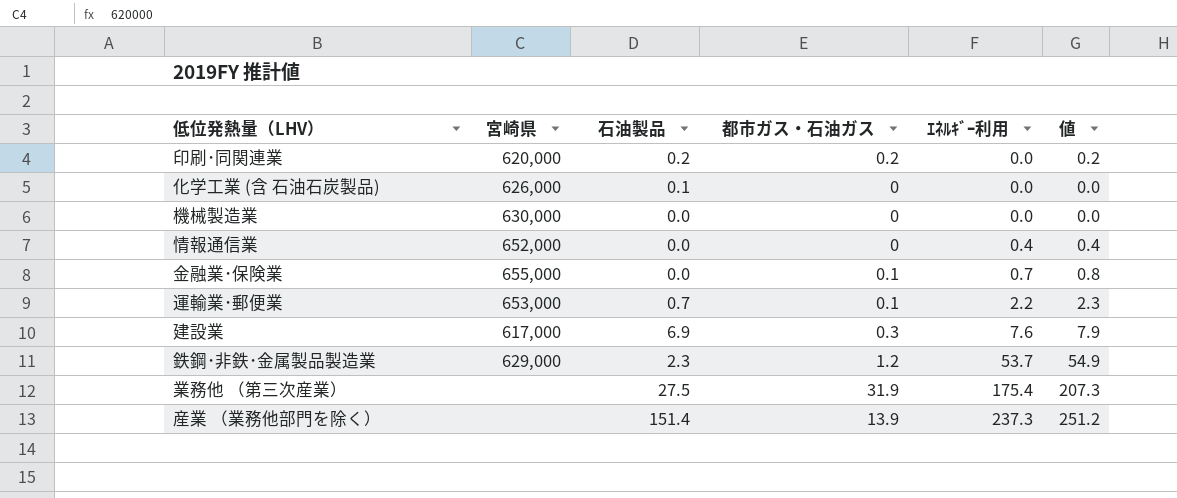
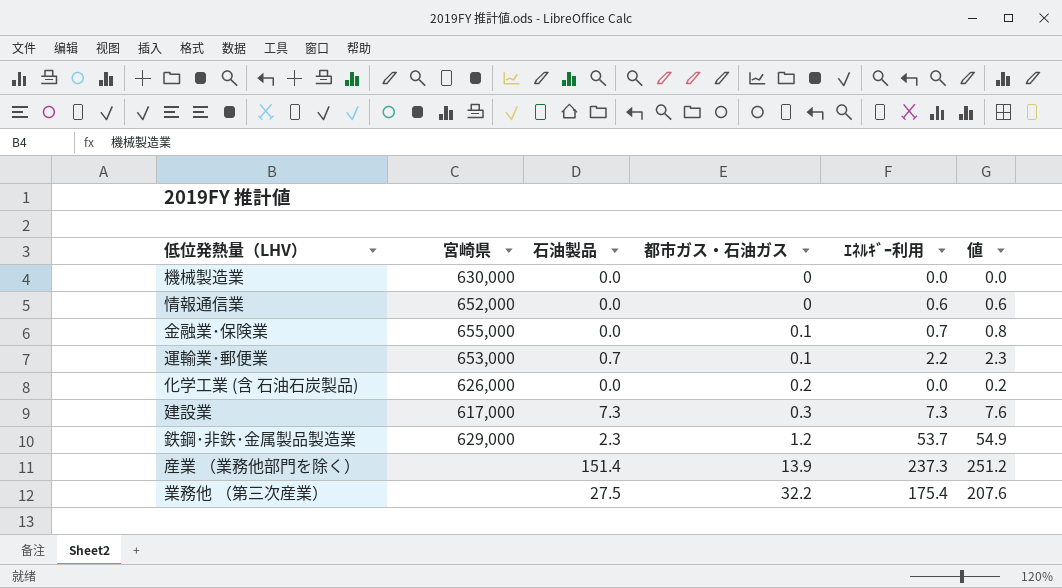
row order: ｴﾈﾙｷﾞｰ利用 ascending -> 都市ガス・石油ガス ascending
row 印刷･同関連業: 620,000 | 0.2 | 0.2 | 0.0 | 0.2 -> none
情報通信業 | ｴﾈﾙｷﾞｰ利用: 0.4 -> 0.6
情報通信業 | 値: 0.4 -> 0.6
化学工業 (含 石油石炭製品) | 石油製品: 0.1 -> 0.0
化学工業 (含 石油石炭製品) | 都市ガス・石油ガス: 0 -> 0.2
化学工業 (含 石油石炭製品) | 値: 0.0 -> 0.2
建設業 | 石油製品: 6.9 -> 7.3
建設業 | ｴﾈﾙｷﾞｰ利用: 7.6 -> 7.3
建設業 | 値: 7.9 -> 7.6
業務他 （第三次産業） | 都市ガス・石油ガス: 31.9 -> 32.2
業務他 （第三次産業） | 値: 207.3 -> 207.6

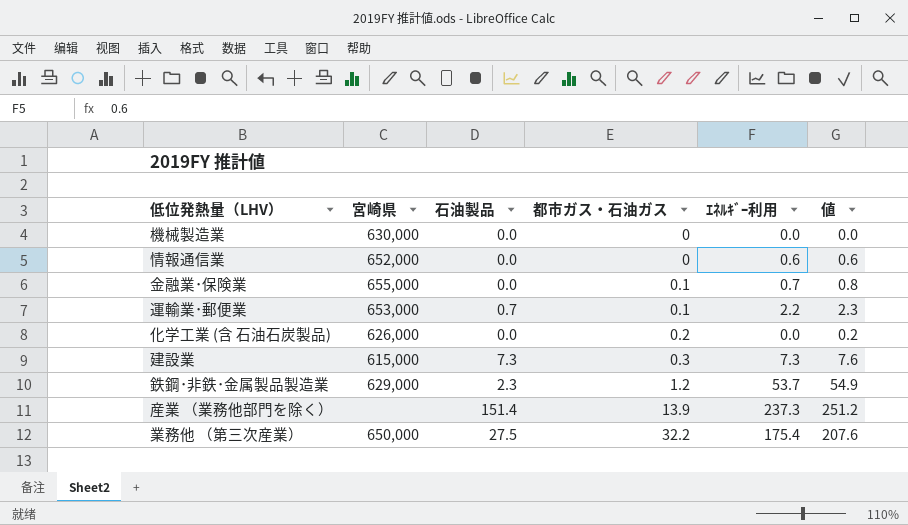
建設業 | 宮崎県: 617,000 -> 615,000
業務他 （第三次産業） | 宮崎県: none -> 650,000

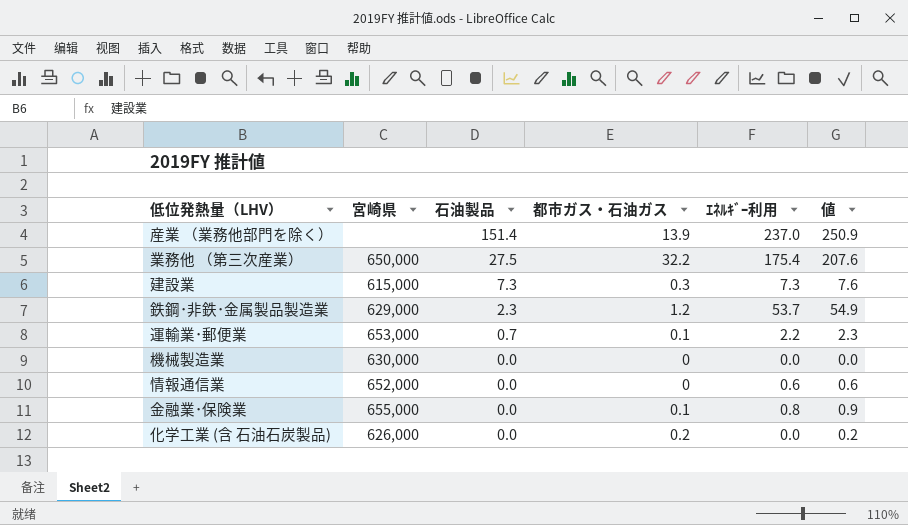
row order: 都市ガス・石油ガス ascending -> 石油製品 descending
産業 （業務他部門を除く） | ｴﾈﾙｷﾞｰ利用: 237.3 -> 237.0
産業 （業務他部門を除く） | 値: 251.2 -> 250.9
金融業･保険業 | ｴﾈﾙｷﾞｰ利用: 0.7 -> 0.8
金融業･保険業 | 値: 0.8 -> 0.9

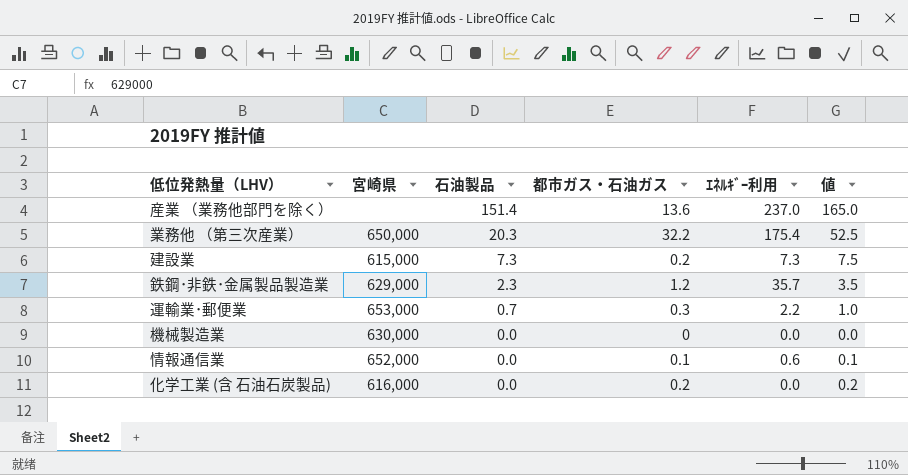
column 値 | formula: [都市ガス・石油ガス] + [ｴﾈﾙｷﾞｰ利用] -> [石油製品] + [都市ガス・石油ガス]
row 金融業･保険業: 655,000 | 0.0 | 0.1 | 0.8 | 0.9 -> none
産業 （業務他部門を除く） | 都市ガス・石油ガス: 13.9 -> 13.6
業務他 （第三次産業） | 石油製品: 27.5 -> 20.3
建設業 | 都市ガス・石油ガス: 0.3 -> 0.2
鉄鋼･非鉄･金属製品製造業 | ｴﾈﾙｷﾞｰ利用: 53.7 -> 35.7
運輸業･郵便業 | 都市ガス・石油ガス: 0.1 -> 0.3
情報通信業 | 都市ガス・石油ガス: 0 -> 0.1
化学工業 (含 石油石炭製品) | 宮崎県: 626,000 -> 616,000

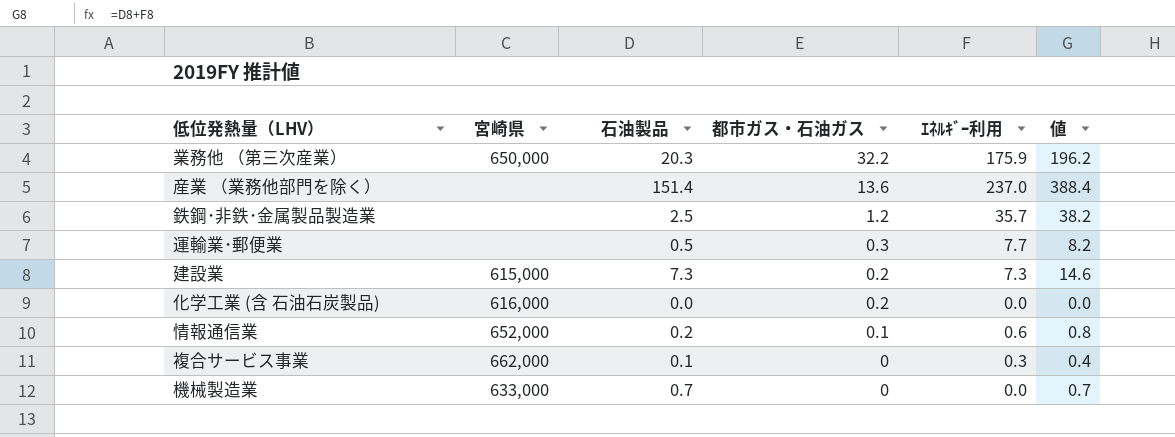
row order: 石油製品 descending -> 都市ガス・石油ガス descending
column 値 | formula: [石油製品] + [都市ガス・石油ガス] -> [石油製品] + [ｴﾈﾙｷﾞｰ利用]
業務他 （第三次産業） | ｴﾈﾙｷﾞｰ利用: 175.4 -> 175.9
鉄鋼･非鉄･金属製品製造業 | 宮崎県: 629,000 -> none
鉄鋼･非鉄･金属製品製造業 | 石油製品: 2.3 -> 2.5
運輸業･郵便業 | 宮崎県: 653,000 -> none
運輸業･郵便業 | 石油製品: 0.7 -> 0.5
運輸業･郵便業 | ｴﾈﾙｷﾞｰ利用: 2.2 -> 7.7
情報通信業 | 石油製品: 0.0 -> 0.2
row 複合サービス事業: none -> 662,000 | 0.1 | 0 | 0.3 | 0.4
機械製造業 | 宮崎県: 630,000 -> 633,000
機械製造業 | 石油製品: 0.0 -> 0.7

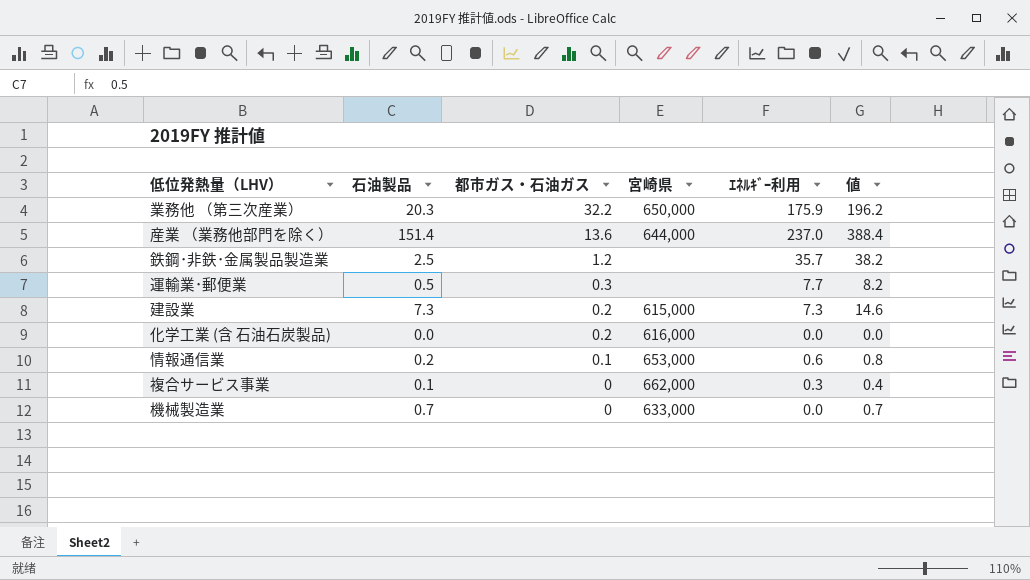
column 宮崎県 | position: 2 -> 4
産業 （業務他部門を除く） | 宮崎県: none -> 644,000
情報通信業 | 宮崎県: 652,000 -> 653,000

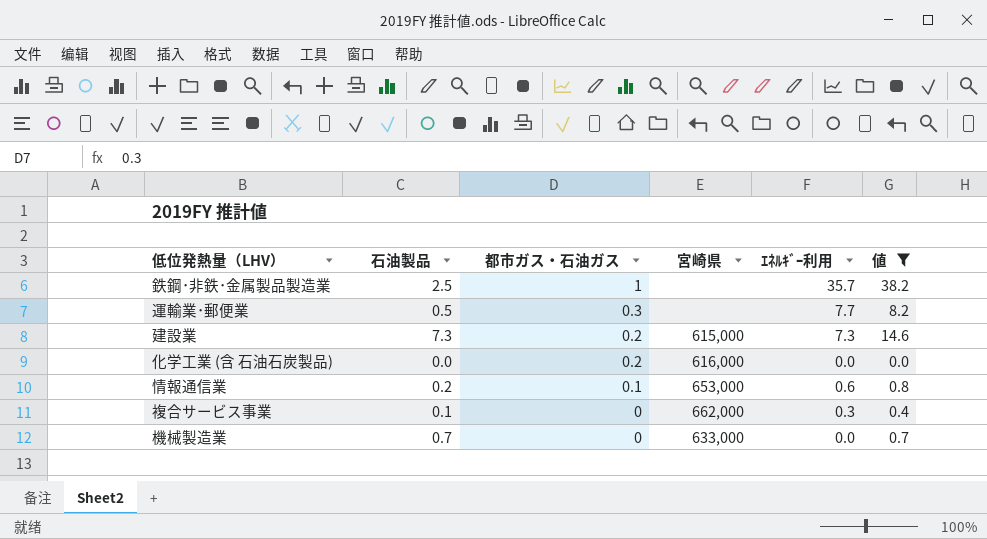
filter: none -> 値 <= 38.2
鉄鋼･非鉄･金属製品製造業 | 都市ガス・石油ガス: 1.2 -> 1

